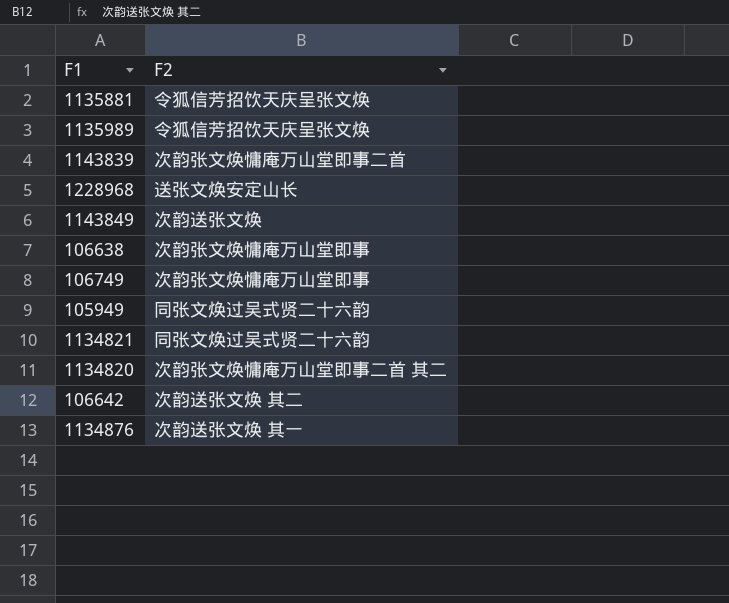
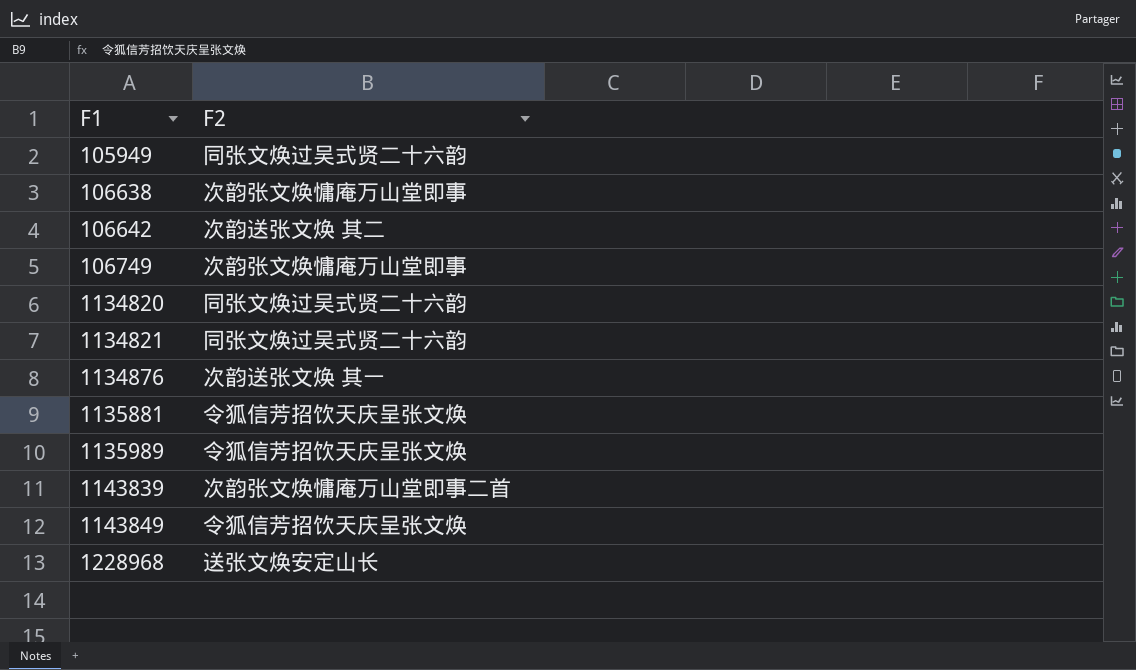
row order: none -> F1 ascending
1134820 | F2: 次韵张文焕慵庵万山堂即事二首 其二 -> 同张文焕过吴式贤二十六韵
1143849 | F2: 次韵送张文焕 -> 令狐信芳招饮天庆呈张文焕

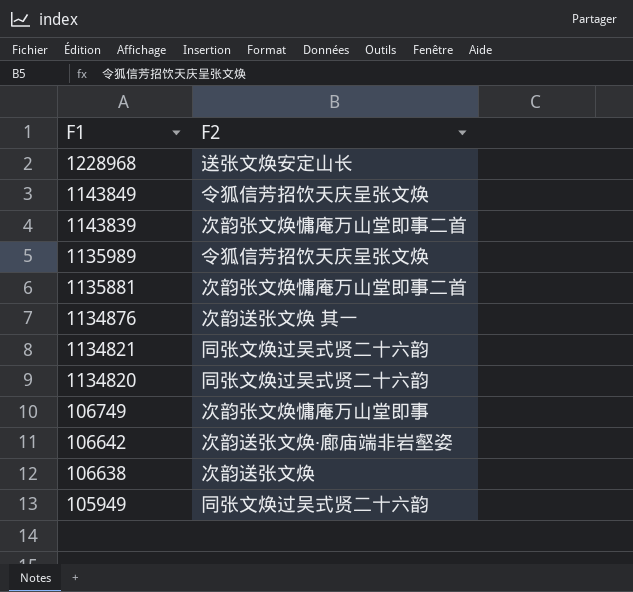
row order: F1 ascending -> F1 descending
1135881 | F2: 令狐信芳招饮天庆呈张文焕 -> 次韵张文焕慵庵万山堂即事二首
106642 | F2: 次韵送张文焕 其二 -> 次韵送张文焕·廊庙端非岩壑姿
106638 | F2: 次韵张文焕慵庵万山堂即事 -> 次韵送张文焕

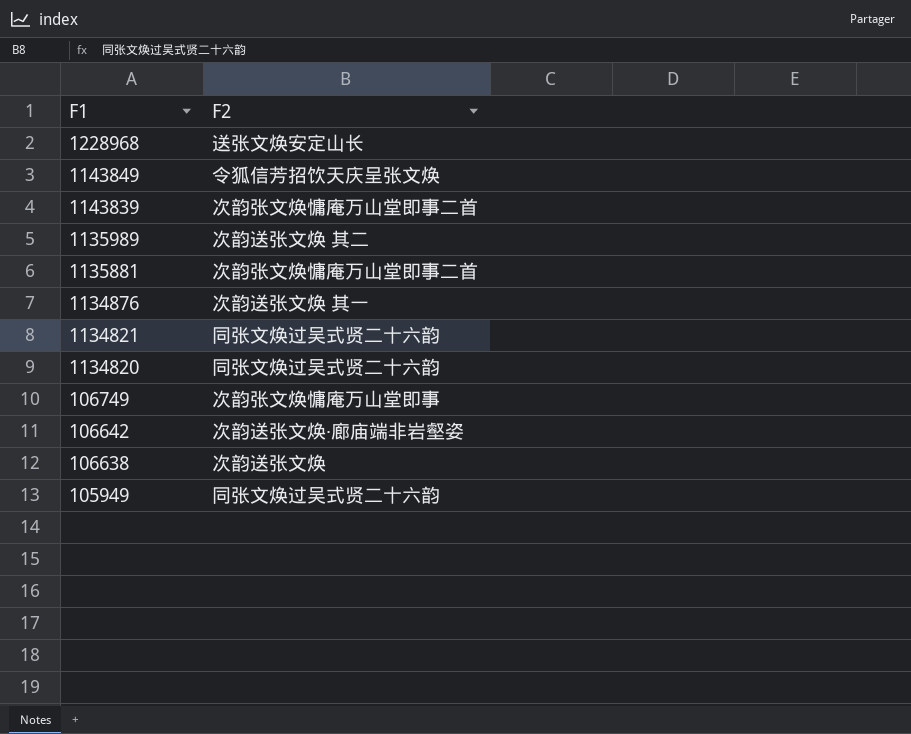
1135989 | F2: 令狐信芳招饮天庆呈张文焕 -> 次韵送张文焕 其二

